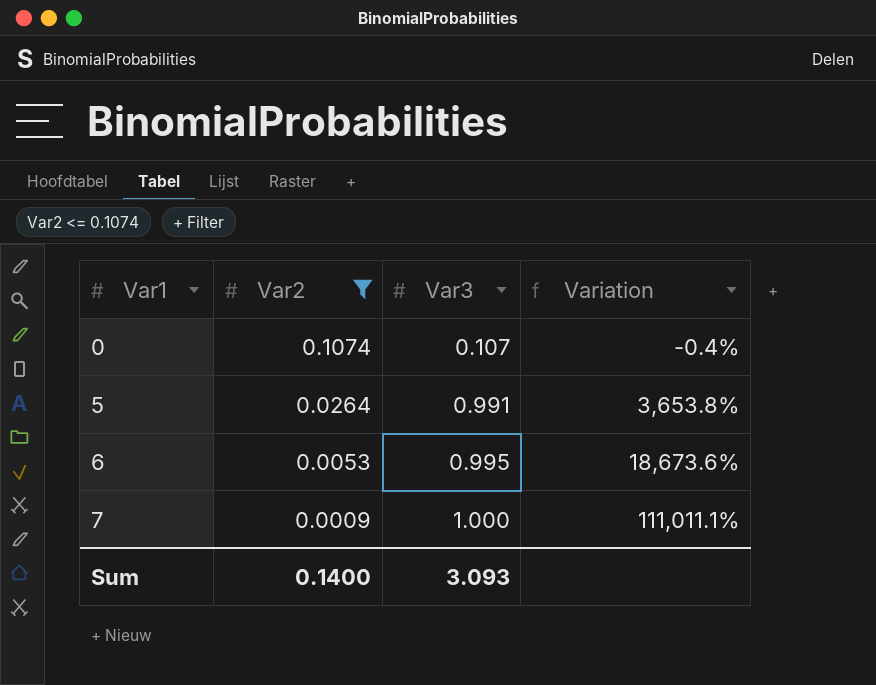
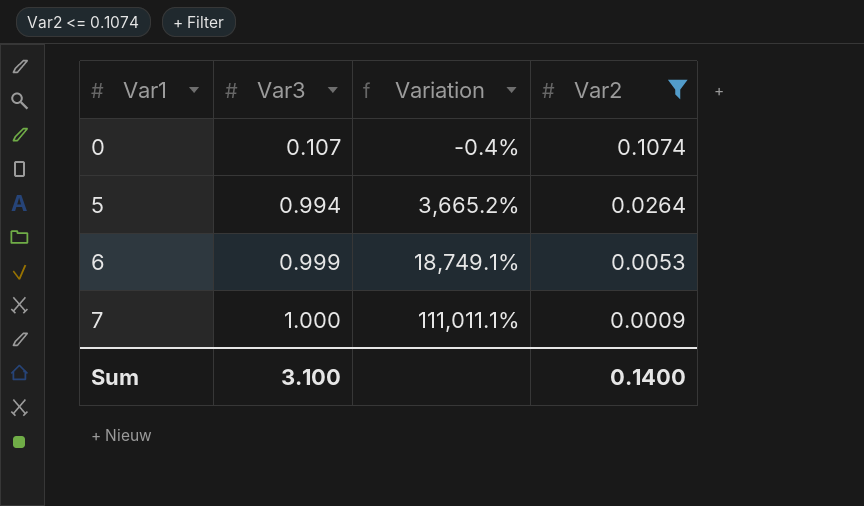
column Var2 | position: 2 -> 4
5 | Var3: 0.991 -> 0.994
5 | Variation: 3,653.8% -> 3,665.2%
6 | Var3: 0.995 -> 0.999
6 | Variation: 18,673.6% -> 18,749.1%
Sum | Var3: 3.093 -> 3.100

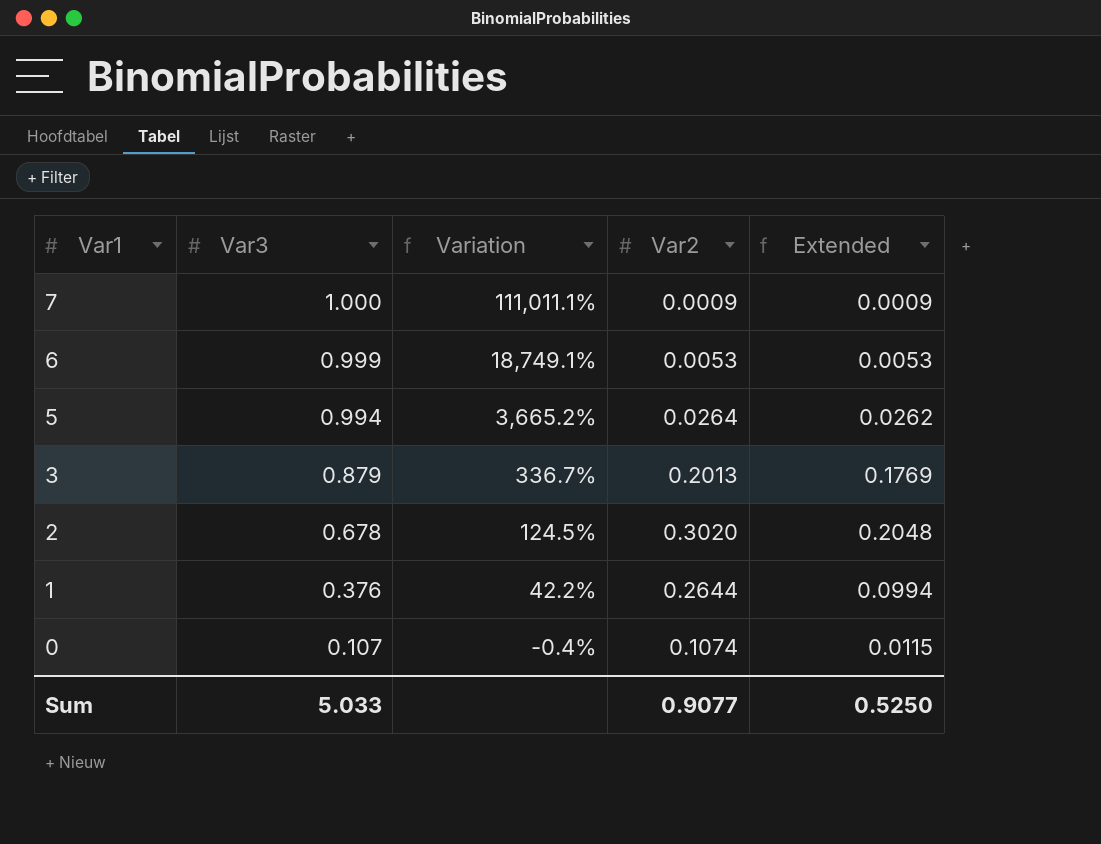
filter: Var2 <= 0.1074 -> none
row order: Var1 ascending -> Var1 descending
column Extended | formula: none -> [Var3] * [Var2]
Sum | Var3: 3.100 -> 5.033
Sum | Var2: 0.1400 -> 0.9077

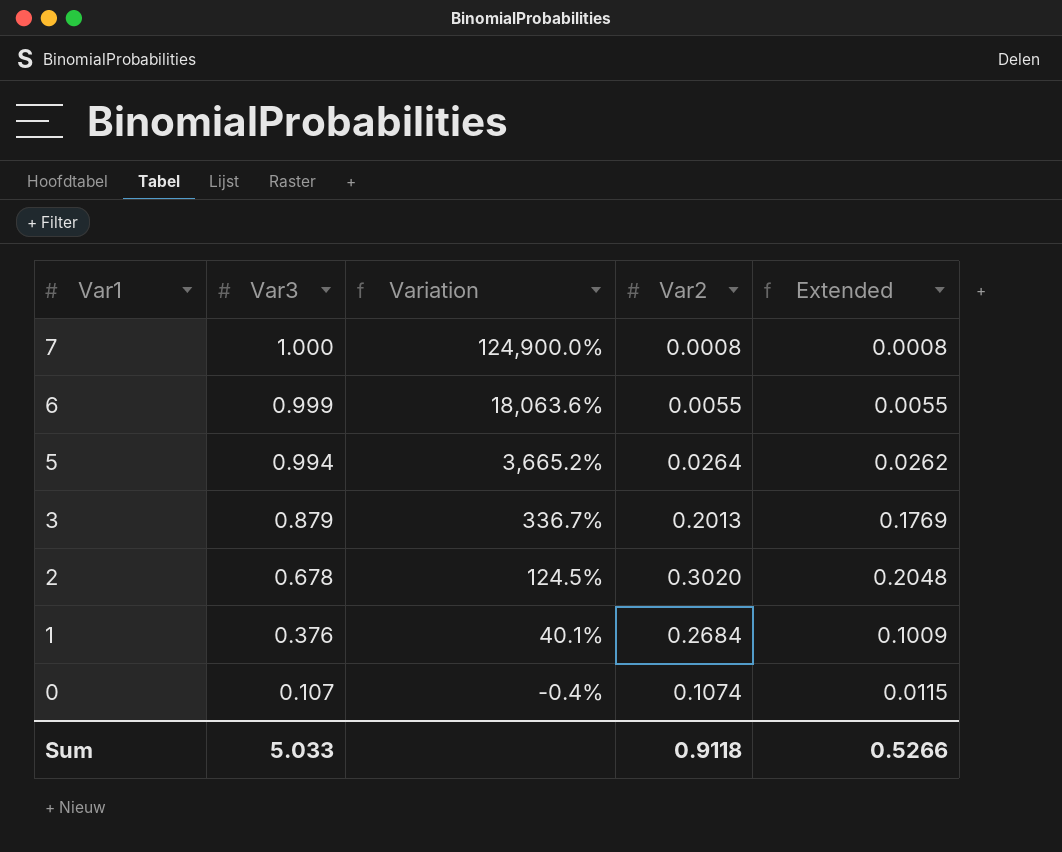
7 | Variation: 111,011.1% -> 124,900.0%
7 | Var2: 0.0009 -> 0.0008
7 | Extended: 0.0009 -> 0.0008
6 | Variation: 18,749.1% -> 18,063.6%
6 | Var2: 0.0053 -> 0.0055
6 | Extended: 0.0053 -> 0.0055
1 | Variation: 42.2% -> 40.1%
1 | Var2: 0.2644 -> 0.2684
1 | Extended: 0.0994 -> 0.1009
Sum | Var2: 0.9077 -> 0.9118
Sum | Extended: 0.5250 -> 0.5266

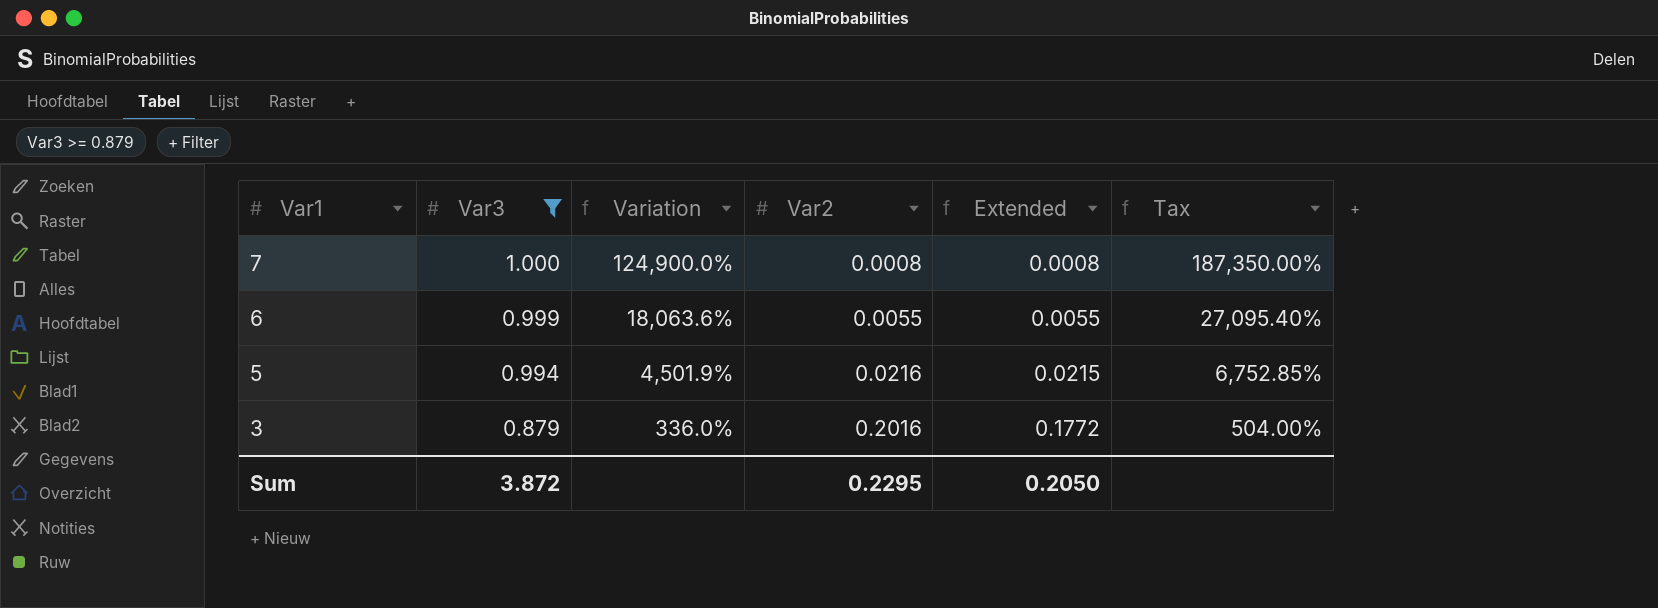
filter: none -> Var3 >= 0.879
column Tax | formula: none -> [Variation] * 1.5
5 | Variation: 3,665.2% -> 4,501.9%
5 | Var2: 0.0264 -> 0.0216
5 | Extended: 0.0262 -> 0.0215
3 | Variation: 336.7% -> 336.0%
3 | Var2: 0.2013 -> 0.2016
3 | Extended: 0.1769 -> 0.1772
Sum | Var3: 5.033 -> 3.872
Sum | Var2: 0.9118 -> 0.2295
Sum | Extended: 0.5266 -> 0.2050

